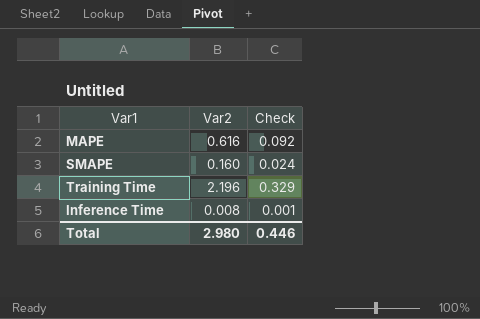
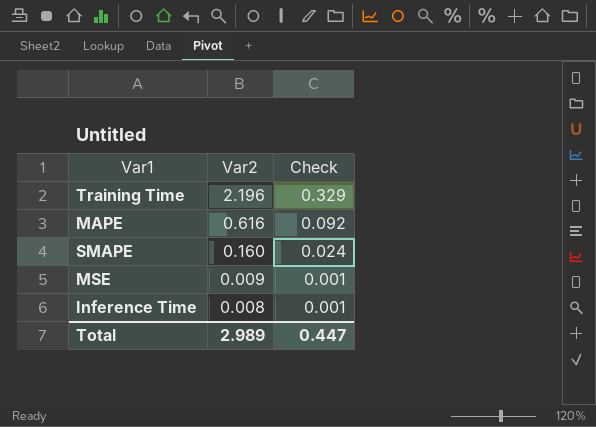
row order: none -> Var2 descending
row MSE: none -> 0.009 | 0.001
Total | Var2: 2.980 -> 2.989
Total | Check: 0.446 -> 0.447

